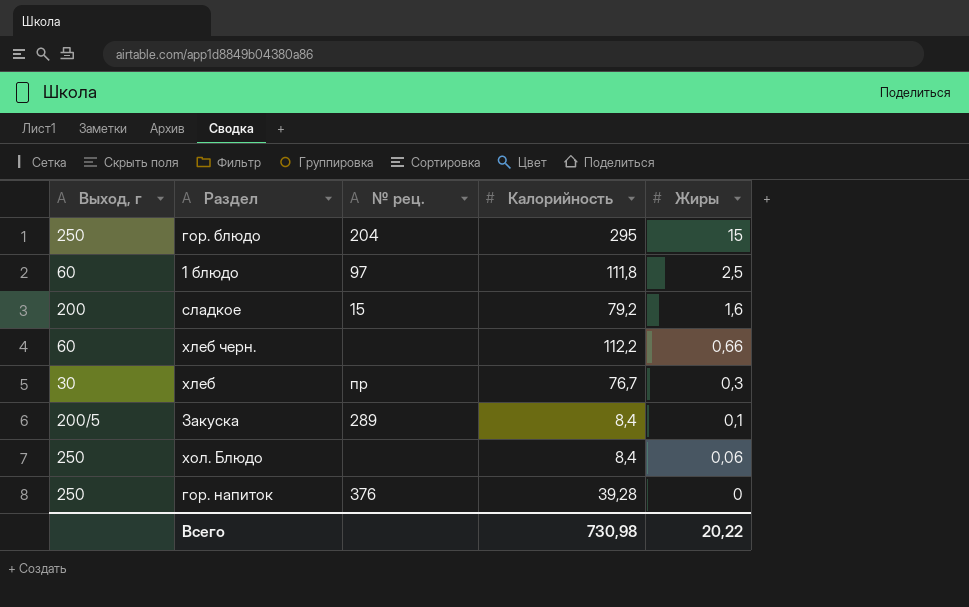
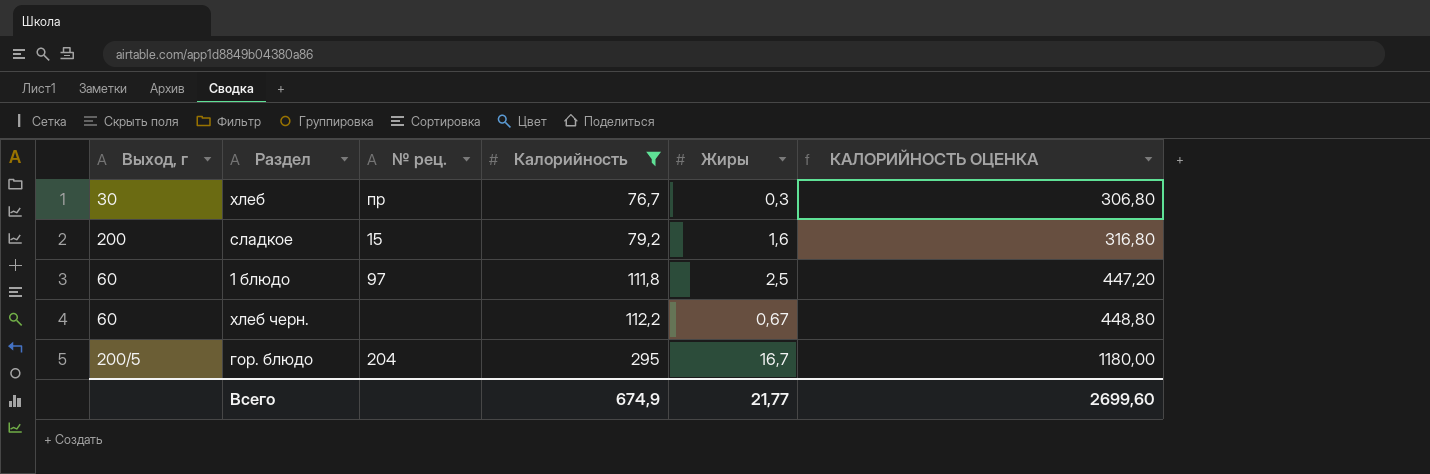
filter: none -> Калорийность >= 76,7
row order: Жиры descending -> Калорийность ascending
column КАЛОРИЙНОСТЬ ОЦЕНКА | formula: none -> [Калорийность] * 4
хлеб черн. | Жиры: 0,66 -> 0,67
гор. блюдо | Выход, г: 250 -> 200/5
гор. блюдо | Жиры: 15 -> 16,7
Всего | Калорийность: 730,98 -> 674,9
Всего | Жиры: 20,22 -> 21,77

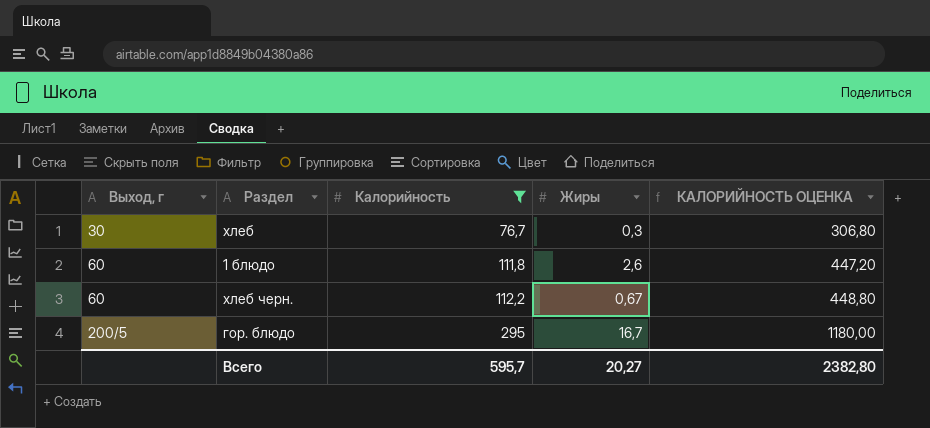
column № рец. | position: 3 -> none
row сладкое: 200 | 15 | 79,2 | 1,6 | 316,80 -> none
1 блюдо | Жиры: 2,5 -> 2,6
Всего | Калорийность: 674,9 -> 595,7
Всего | Жиры: 21,77 -> 20,27
Всего | КАЛОРИЙНОСТЬ ОЦЕНКА: 2699,60 -> 2382,80

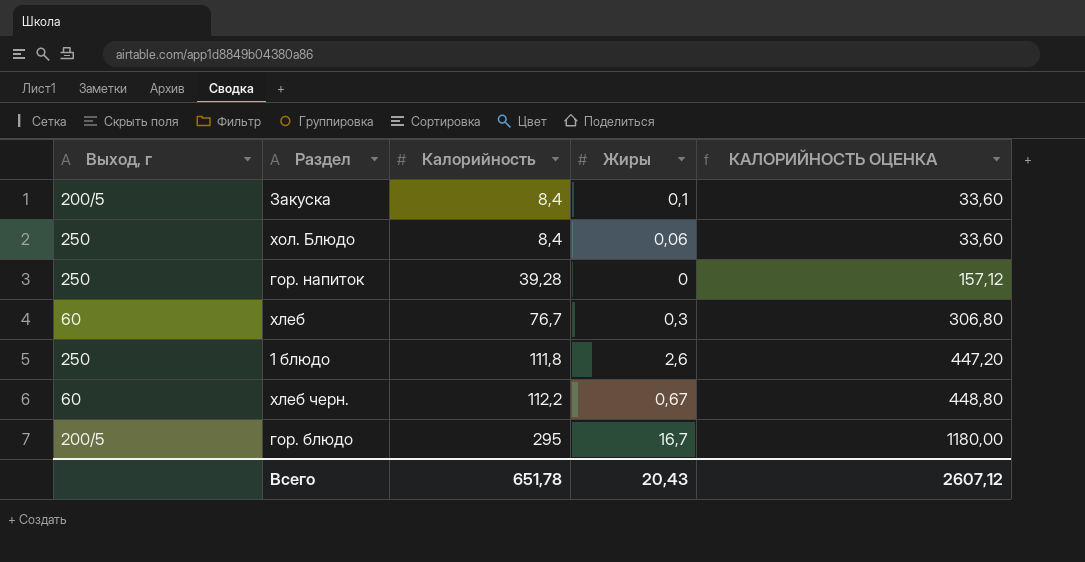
filter: Калорийность >= 76,7 -> none
хлеб | Выход, г: 30 -> 60
1 блюдо | Выход, г: 60 -> 250
Всего | Калорийность: 595,7 -> 651,78
Всего | Жиры: 20,27 -> 20,43
Всего | КАЛОРИЙНОСТЬ ОЦЕНКА: 2382,80 -> 2607,12

